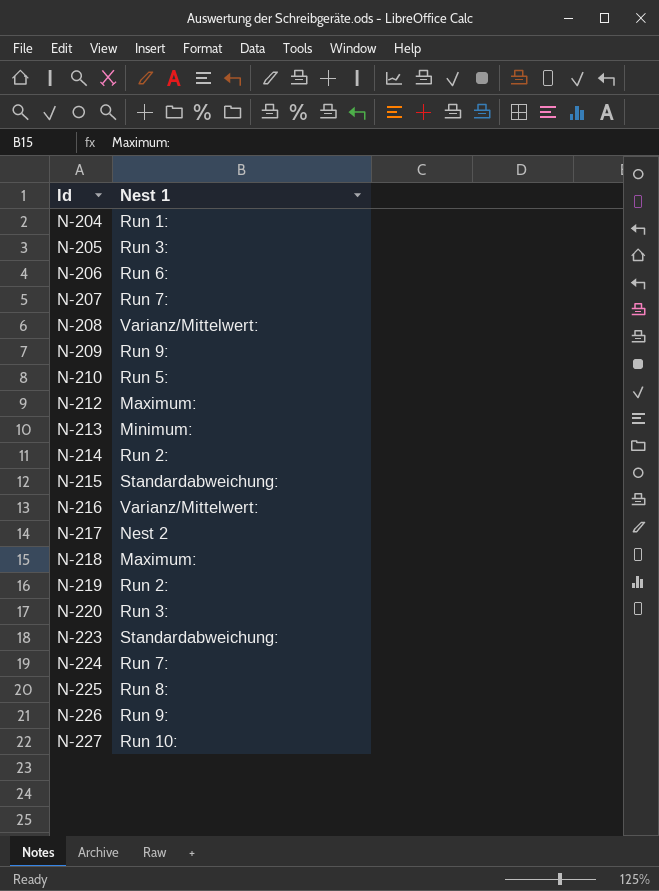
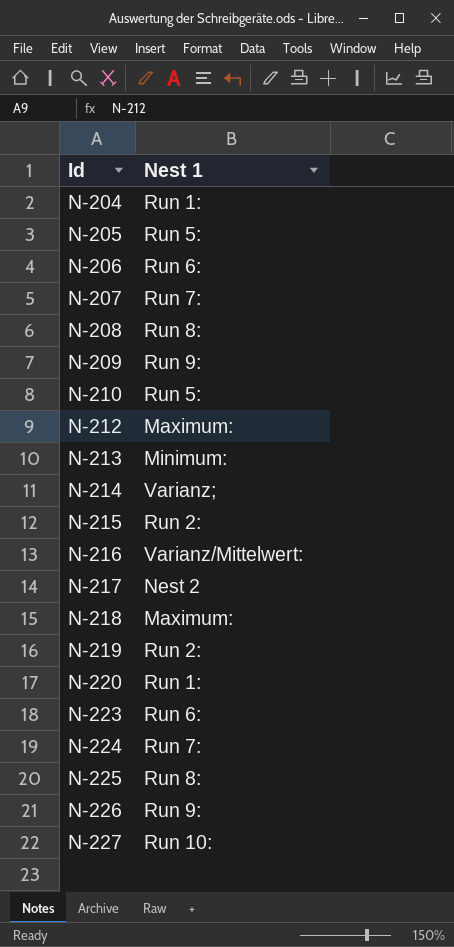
N-205 | Nest 1: Run 3: -> Run 5:
N-208 | Nest 1: Varianz/Mittelwert: -> Run 8:
N-214 | Nest 1: Run 2: -> Varianz;
N-215 | Nest 1: Standardabweichung: -> Run 2:
N-220 | Nest 1: Run 3: -> Run 1:
N-223 | Nest 1: Standardabweichung: -> Run 6:

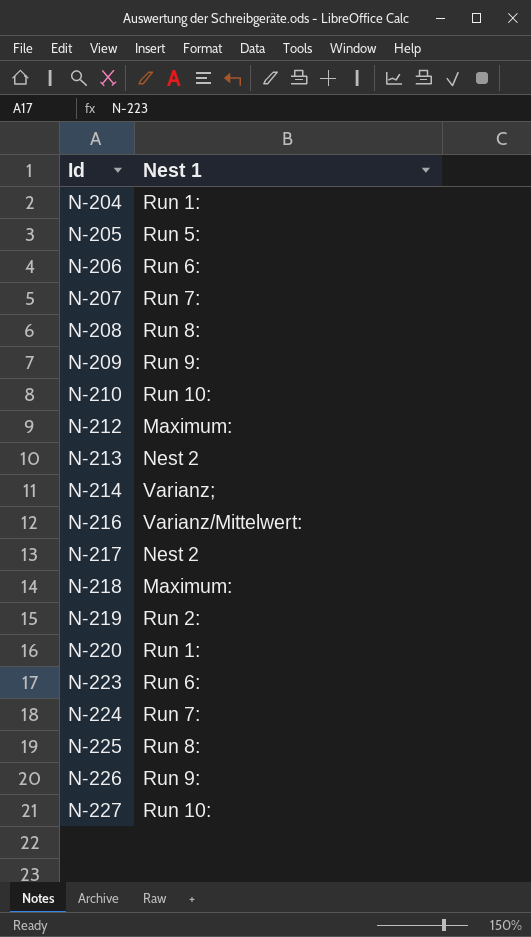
row N-215: Run 2: -> none
N-210 | Nest 1: Run 5: -> Run 10:
N-213 | Nest 1: Minimum: -> Nest 2

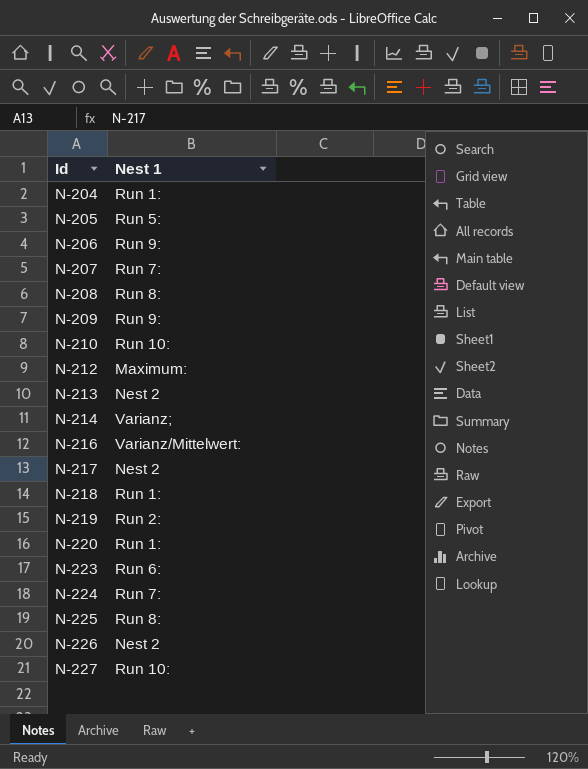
N-206 | Nest 1: Run 6: -> Run 9:
N-218 | Nest 1: Maximum: -> Run 1:
N-226 | Nest 1: Run 9: -> Nest 2

